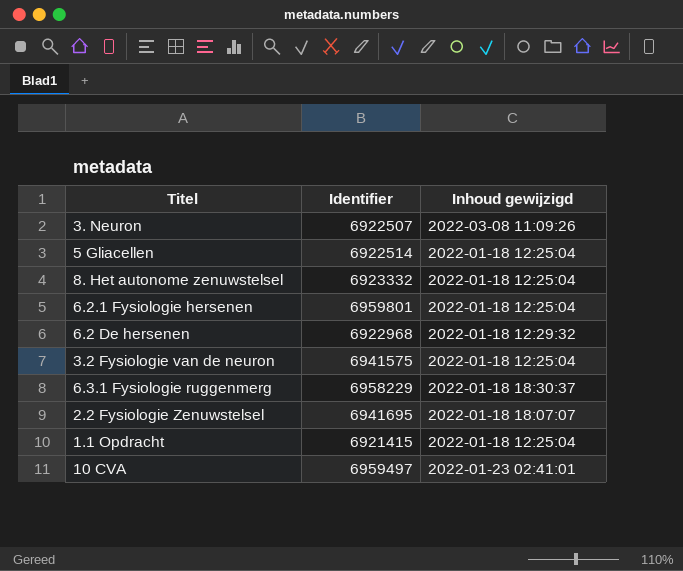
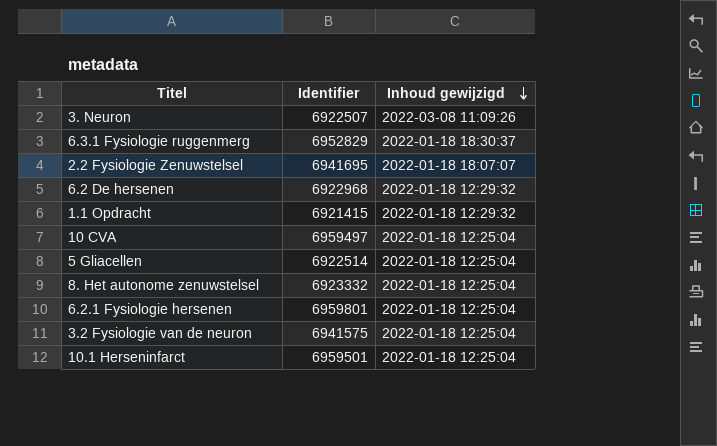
row order: none -> Inhoud gewijzigd descending
6.3.1 Fysiologie ruggenmerg | Identifier: 6958229 -> 6952829
1.1 Opdracht | Inhoud gewijzigd: 2022-01-18 12:25:04 -> 2022-01-18 12:29:32
10 CVA | Inhoud gewijzigd: 2022-01-23 02:41:01 -> 2022-01-18 12:25:04
row 10.1 Herseninfarct: none -> 6959501 | 2022-01-18 12:25:04

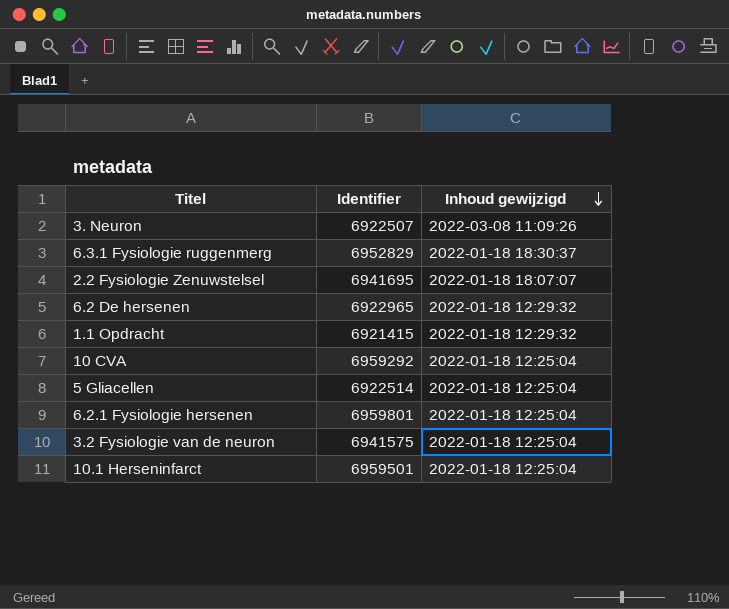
row 8. Het autonome zenuwstelsel: 6923332 | 2022-01-18 12:25:04 -> none
6.2 De hersenen | Identifier: 6922968 -> 6922965
10 CVA | Identifier: 6959497 -> 6959292

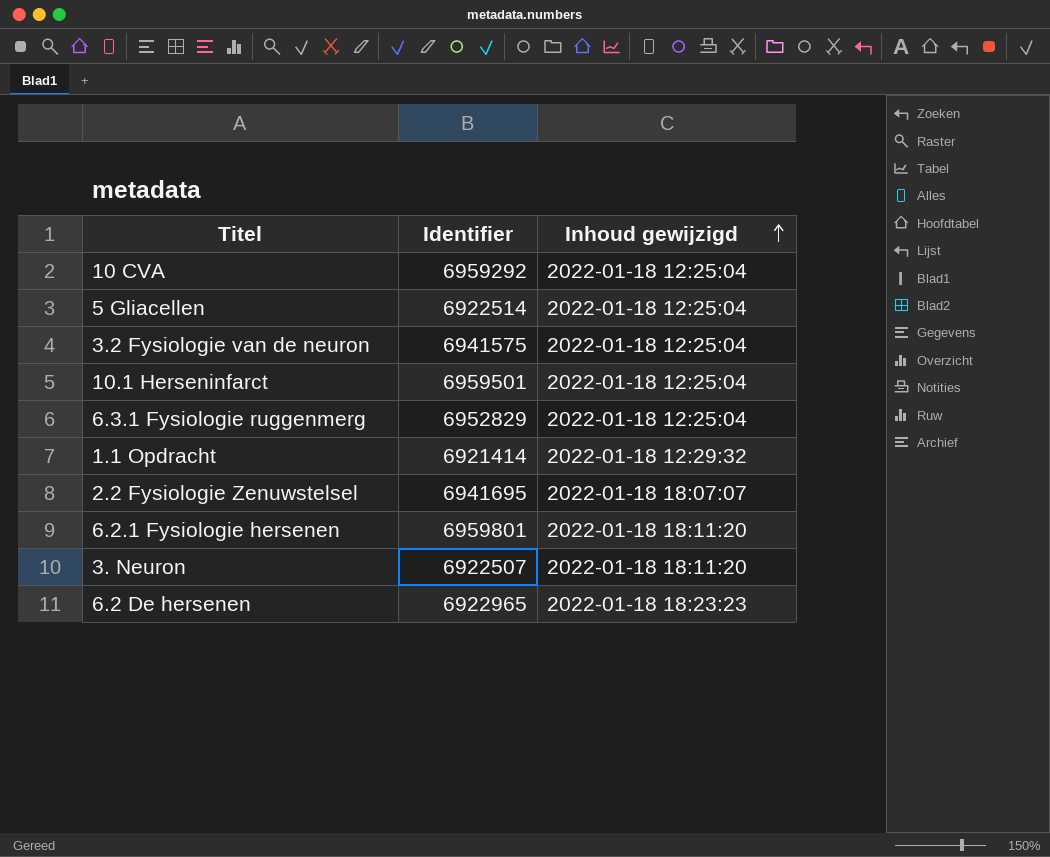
row order: Inhoud gewijzigd descending -> Inhoud gewijzigd ascending
6.3.1 Fysiologie ruggenmerg | Inhoud gewijzigd: 2022-01-18 18:30:37 -> 2022-01-18 12:25:04
1.1 Opdracht | Identifier: 6921415 -> 6921414
6.2.1 Fysiologie hersenen | Inhoud gewijzigd: 2022-01-18 12:25:04 -> 2022-01-18 18:11:20
3. Neuron | Inhoud gewijzigd: 2022-03-08 11:09:26 -> 2022-01-18 18:11:20
6.2 De hersenen | Inhoud gewijzigd: 2022-01-18 12:29:32 -> 2022-01-18 18:23:23

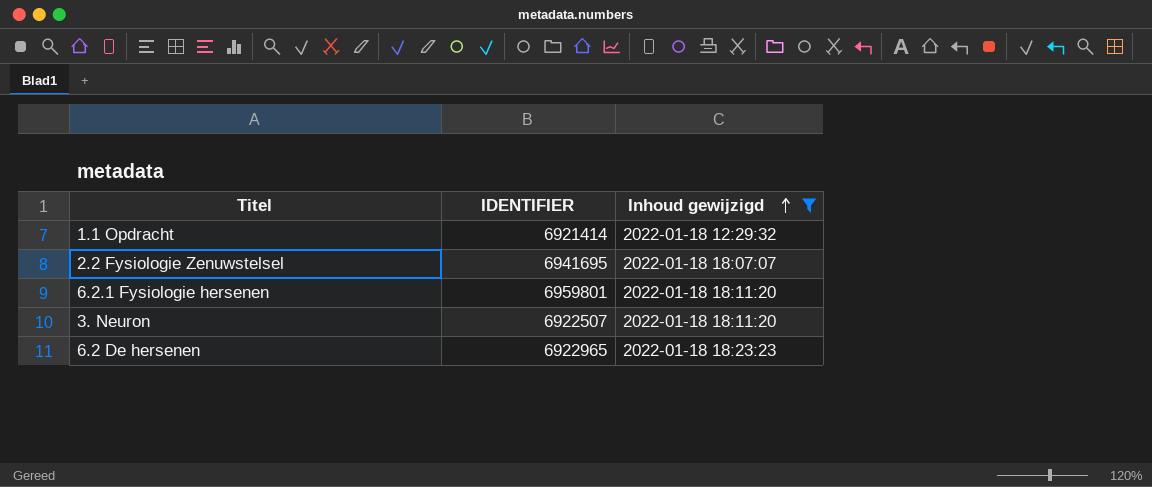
filter: none -> Inhoud gewijzigd != 2022-01-18 12:25:04
column name: Identifier -> IDENTIFIER

